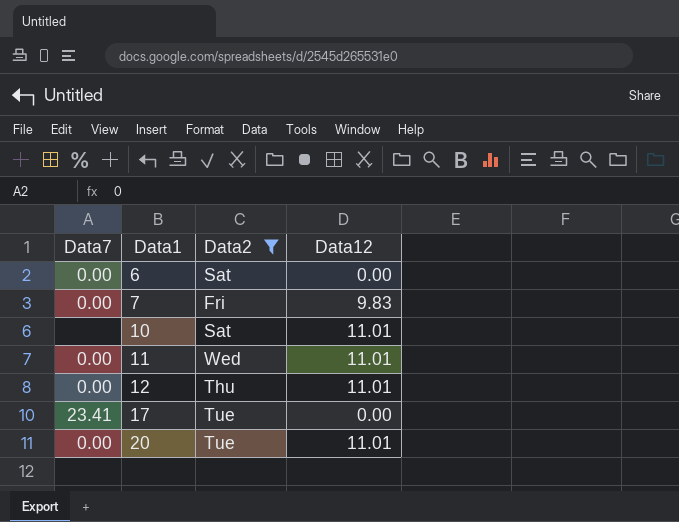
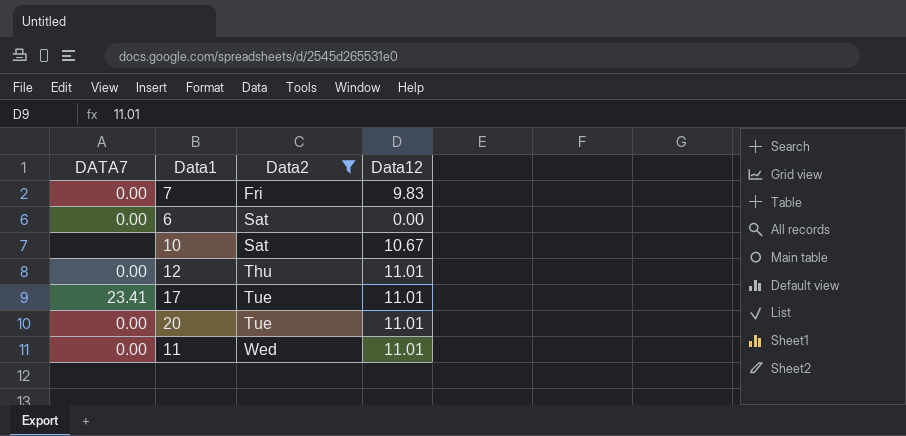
row order: Data1 ascending -> Data2 ascending
column name: Data7 -> DATA7
10 | Data12: 11.01 -> 10.67
17 | Data12: 0.00 -> 11.01

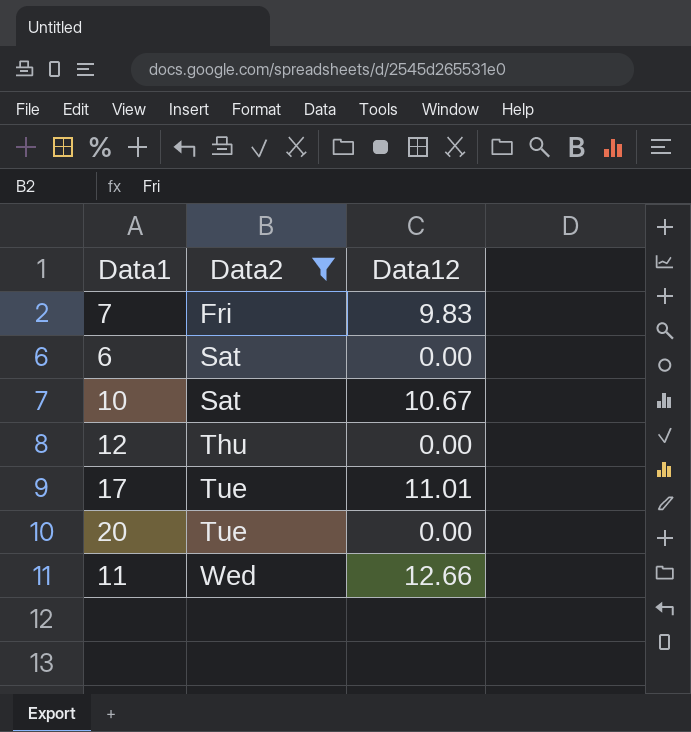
column DATA7 | position: 1 -> none
12 | Data12: 11.01 -> 0.00
20 | Data12: 11.01 -> 0.00
11 | Data12: 11.01 -> 12.66

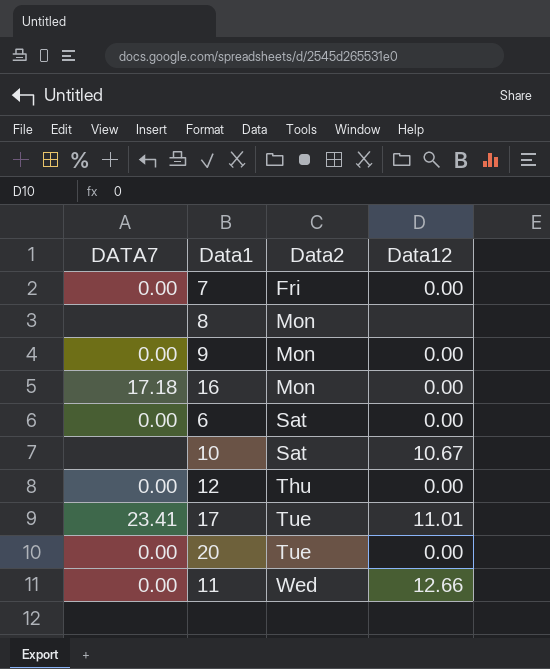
filter: Data2 != Mon -> none
column DATA7 | position: none -> 1
7 | Data12: 9.83 -> 0.00

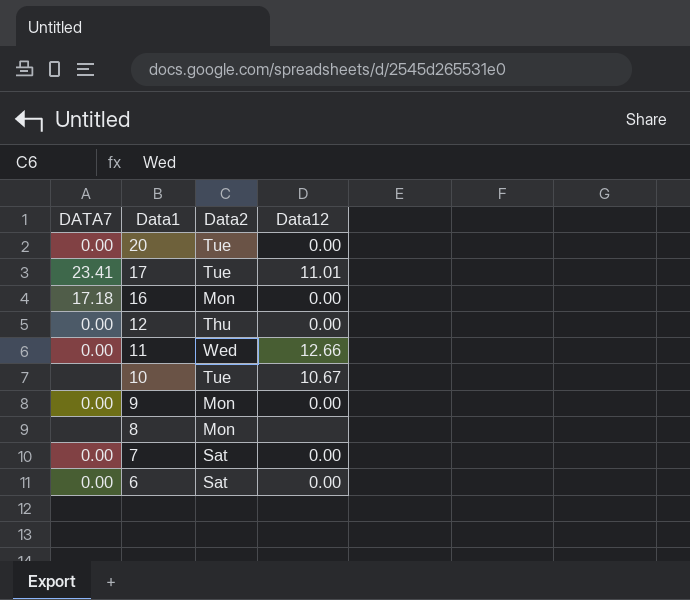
row order: Data2 ascending -> Data1 descending
10 | Data2: Sat -> Tue
7 | Data2: Fri -> Sat

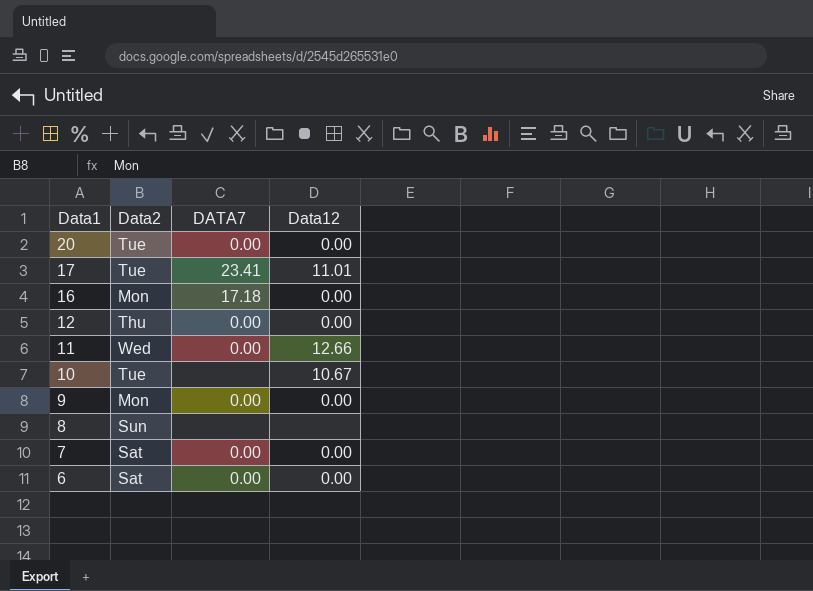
column DATA7 | position: 1 -> 3
8 | Data2: Mon -> Sun

